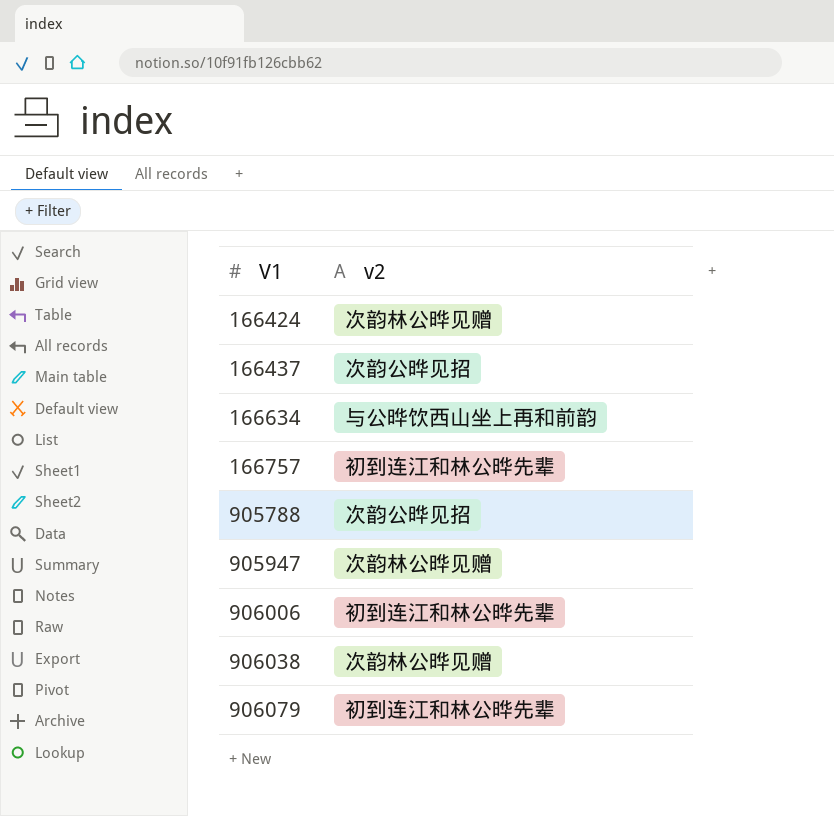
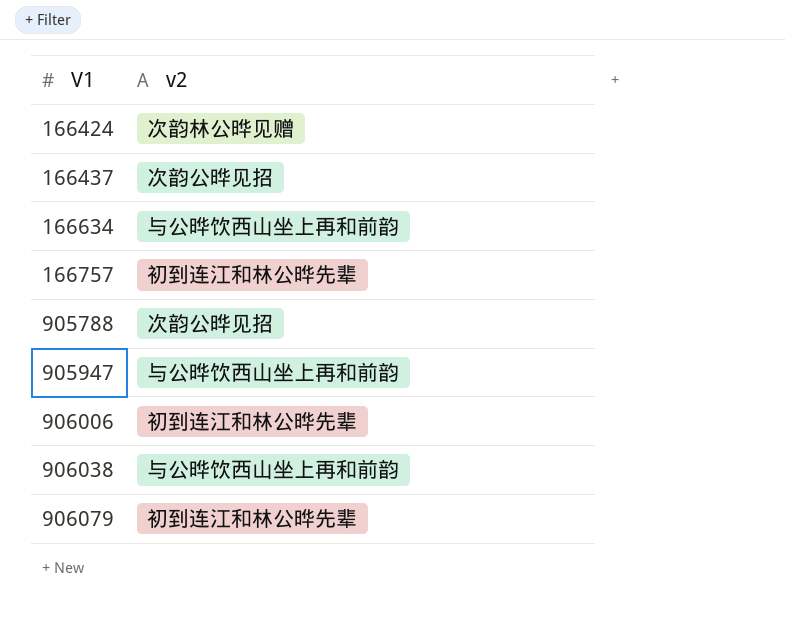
905947 | v2: 次韵林公晔见赠 -> 与公晔饮西山坐上再和前韵
906038 | v2: 次韵林公晔见赠 -> 与公晔饮西山坐上再和前韵

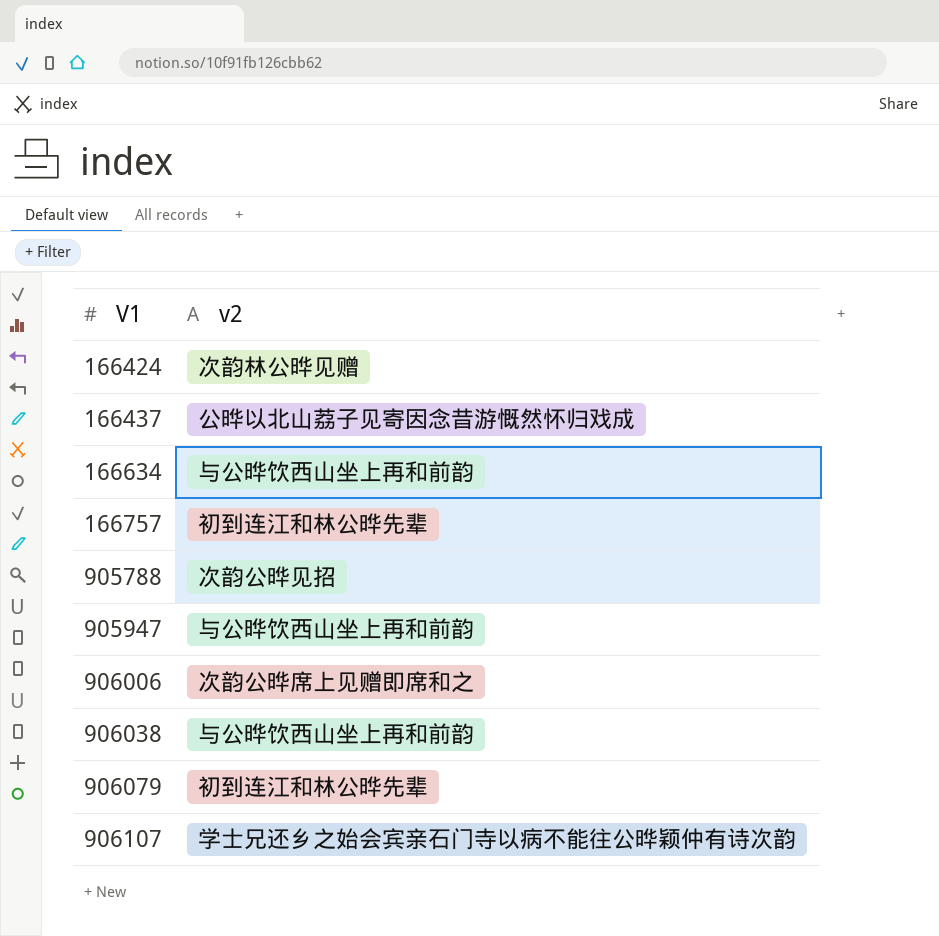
166437 | v2: 次韵公晔见招 -> 公晔以北山荔子见寄因念昔游慨然怀归戏成
906006 | v2: 初到连江和林公晔先辈 -> 次韵公晔席上见赠即席和之
row 906107: none -> 学士兄还乡之始会宾亲石门寺以病不能往公晔颖仲有诗次韵

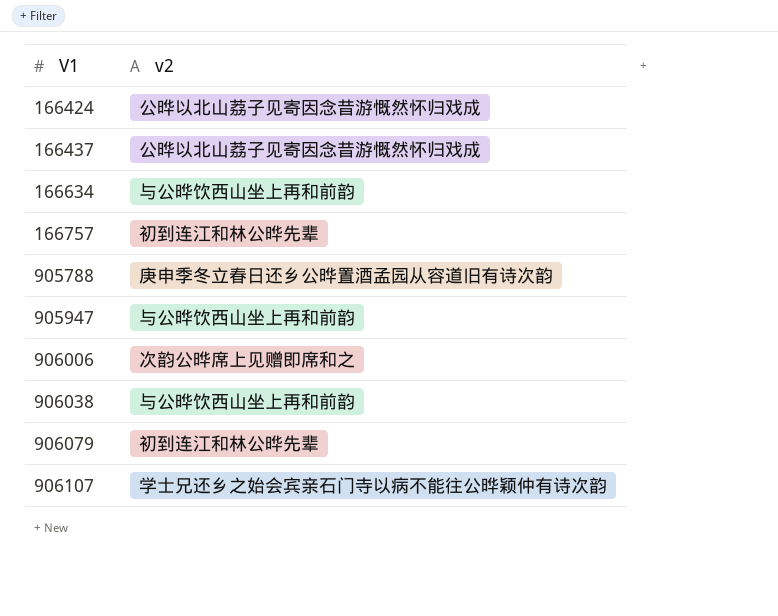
166424 | v2: 次韵林公晔见赠 -> 公晔以北山荔子见寄因念昔游慨然怀归戏成
905788 | v2: 次韵公晔见招 -> 庚申季冬立春日还乡公晔置酒孟园从容道旧有诗次韵

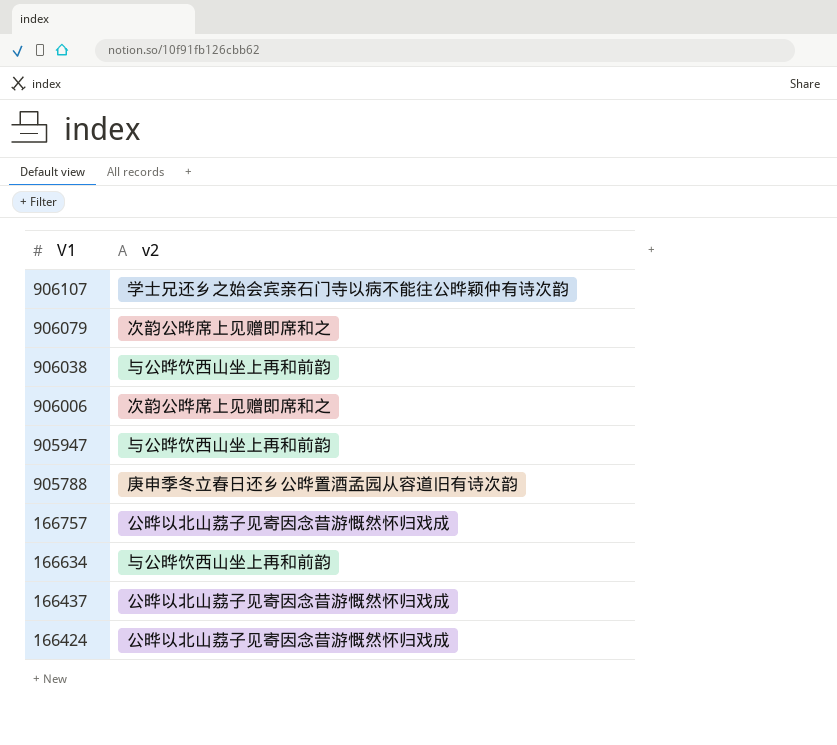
row order: V1 ascending -> V1 descending
906079 | v2: 初到连江和林公晔先辈 -> 次韵公晔席上见赠即席和之
166757 | v2: 初到连江和林公晔先辈 -> 公晔以北山荔子见寄因念昔游慨然怀归戏成

